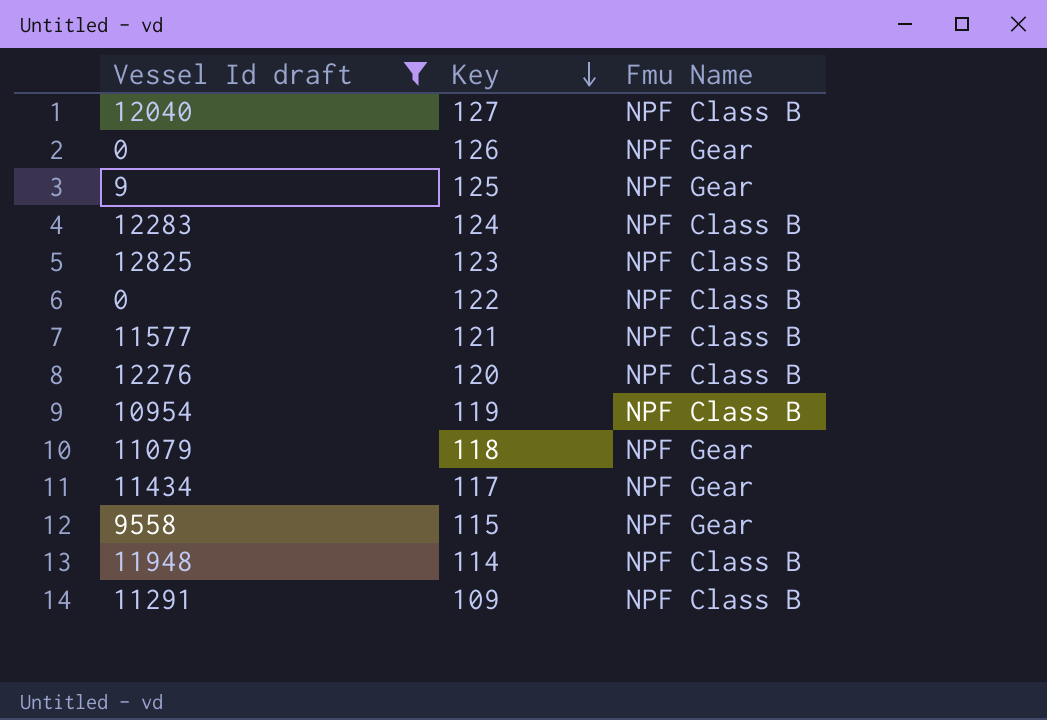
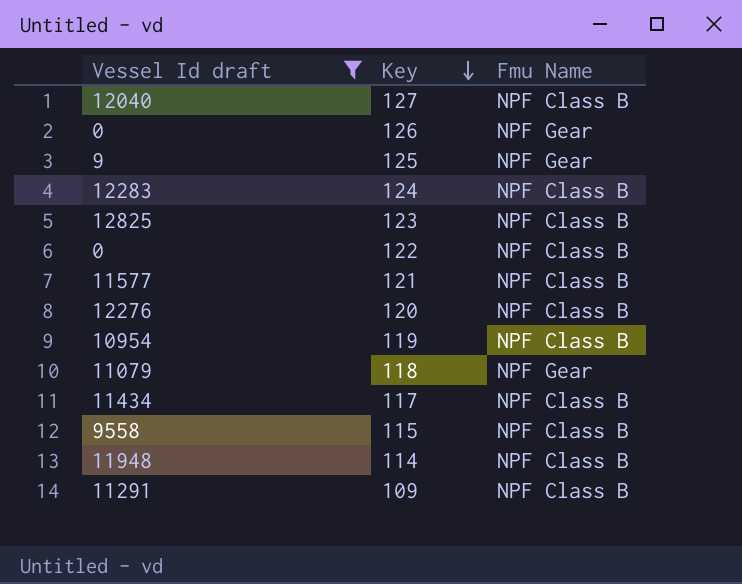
117 | Fmu Name: NPF Gear -> NPF Class B
115 | Fmu Name: NPF Gear -> NPF Class B

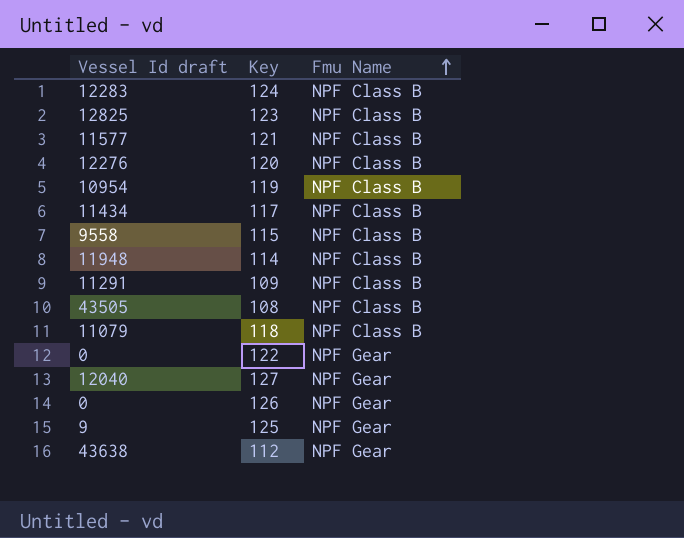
filter: Vessel Id draft <= 12825 -> none
row order: Key descending -> Fmu Name ascending
118 | Fmu Name: NPF Gear -> NPF Class B
122 | Fmu Name: NPF Class B -> NPF Gear
127 | Fmu Name: NPF Class B -> NPF Gear

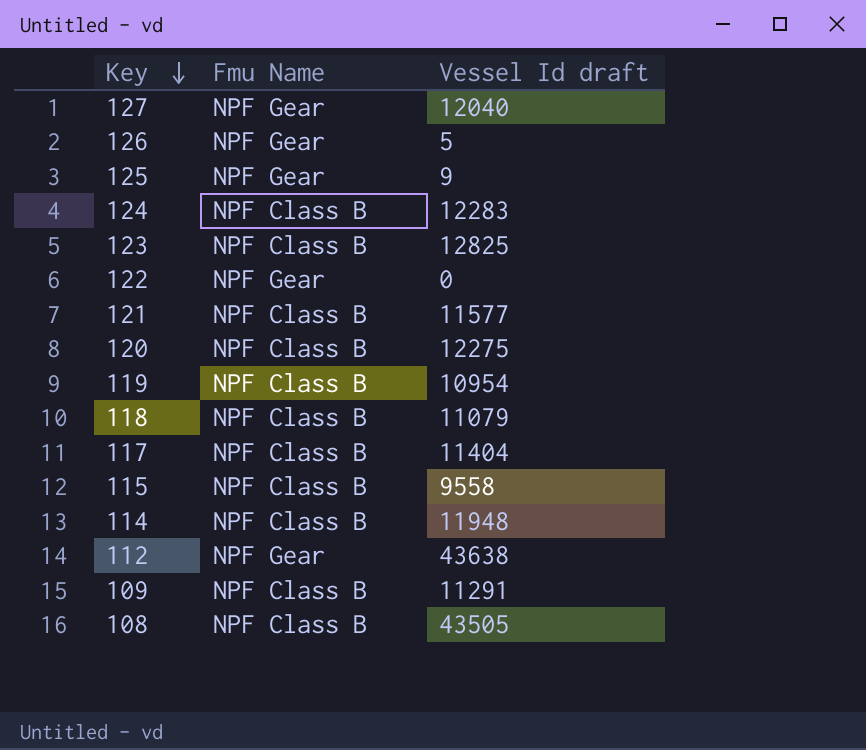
row order: Fmu Name ascending -> Key descending
column Vessel Id draft | position: 1 -> 3
126 | Vessel Id draft: 0 -> 5
120 | Vessel Id draft: 12276 -> 12275
117 | Vessel Id draft: 11434 -> 11404

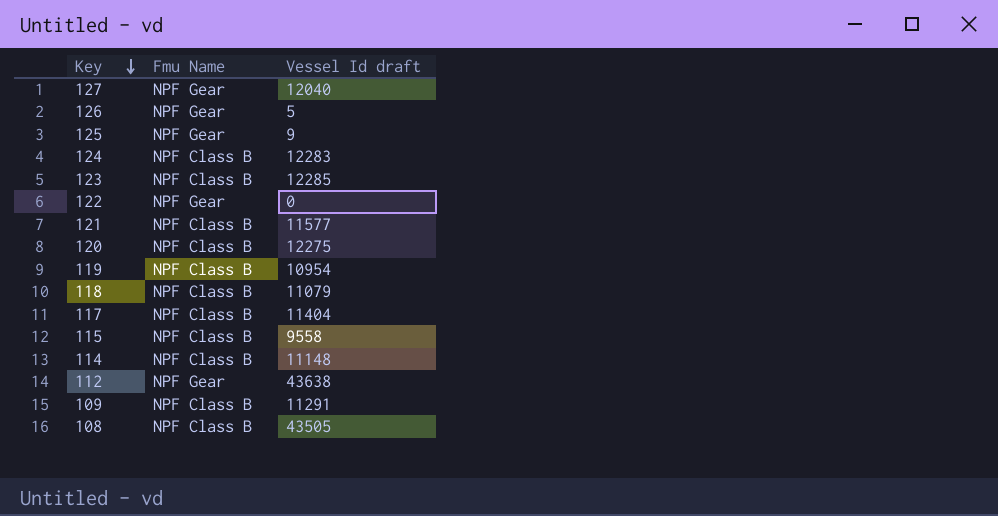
123 | Vessel Id draft: 12825 -> 12285
114 | Vessel Id draft: 11948 -> 11148

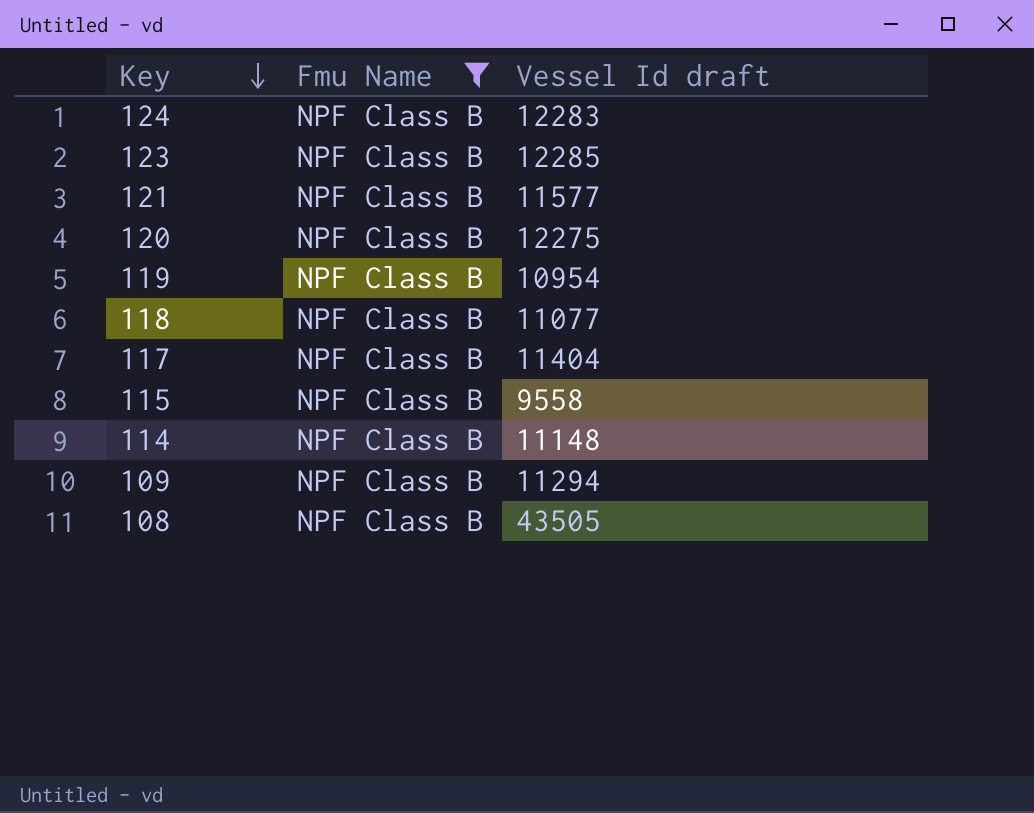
filter: none -> Fmu Name = NPF Class B
118 | Vessel Id draft: 11079 -> 11077
109 | Vessel Id draft: 11291 -> 11294

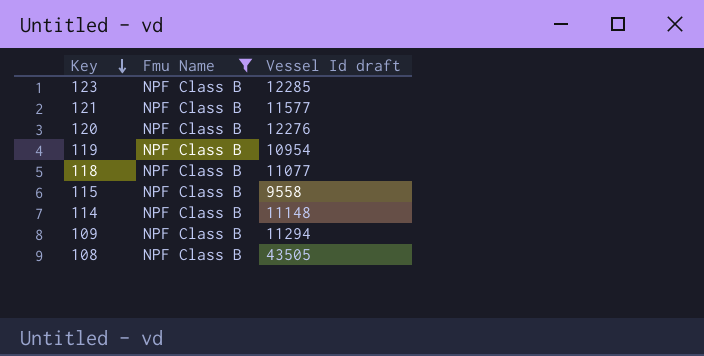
row 124: NPF Class B | 12283 -> none
row 117: NPF Class B | 11404 -> none
120 | Vessel Id draft: 12275 -> 12276

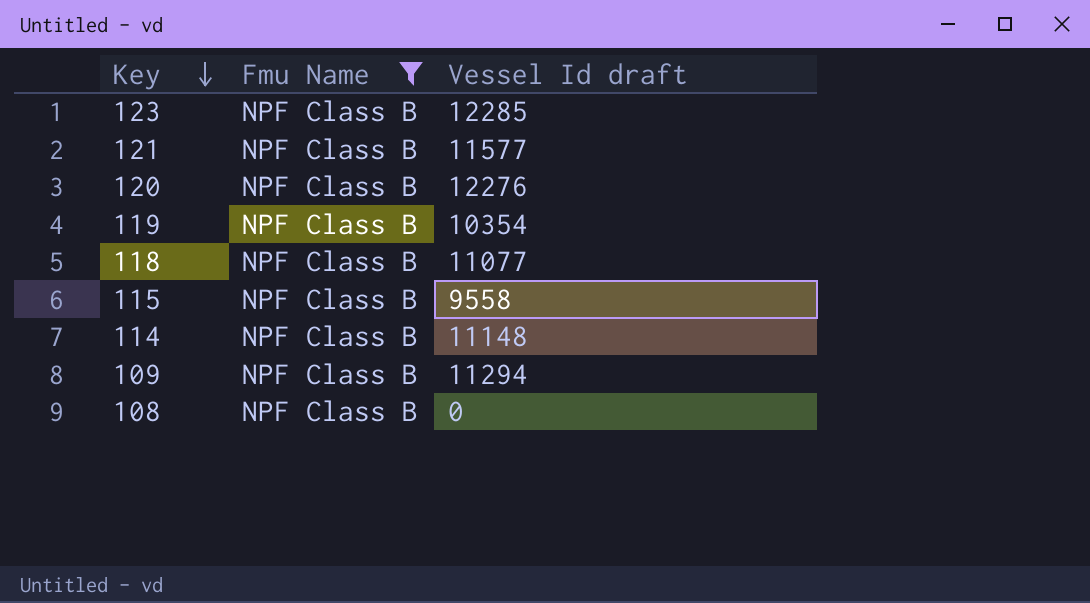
119 | Vessel Id draft: 10954 -> 10354
108 | Vessel Id draft: 43505 -> 0

